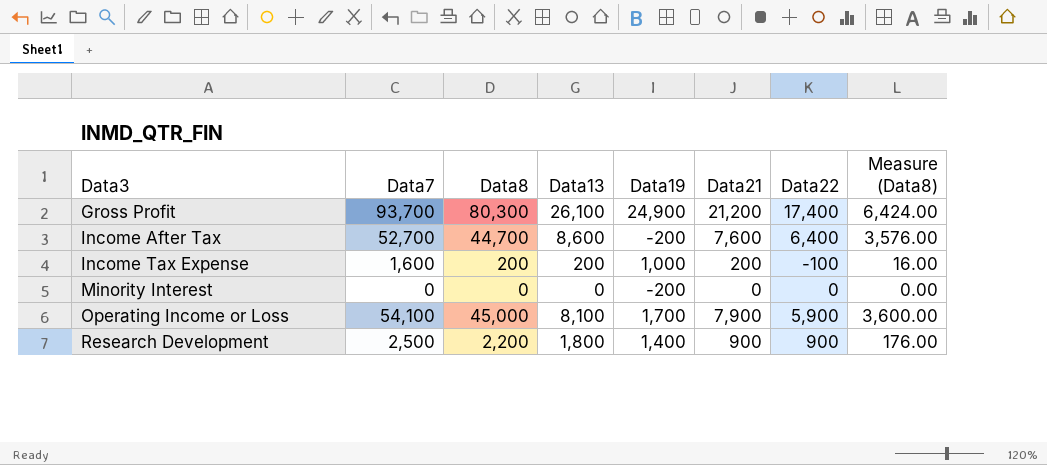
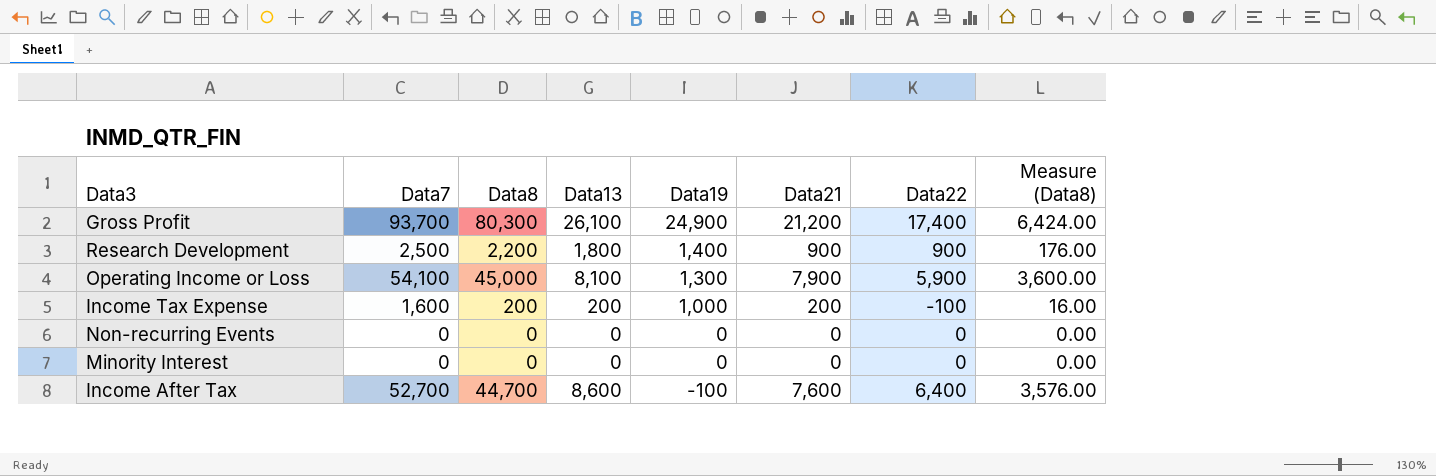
row order: Data3 ascending -> Data19 descending
Operating Income or Loss | Data19: 1,700 -> 1,300
row Non-recurring Events: none -> 0 | 0 | 0 | 0 | 0 | 0 | 0.00
Minority Interest | Data19: -200 -> 0
Income After Tax | Data19: -200 -> -100

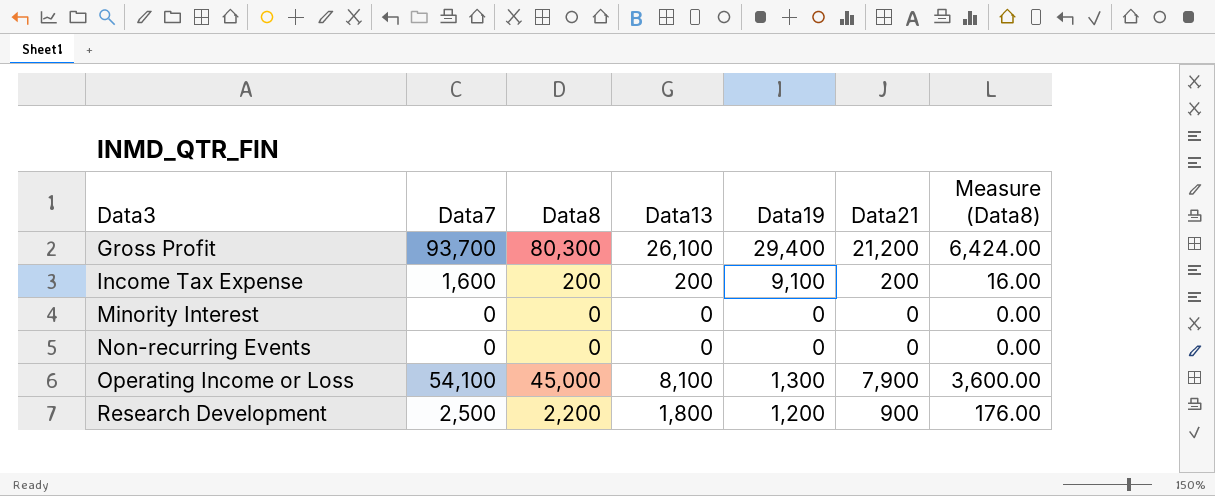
row order: Data19 descending -> Data3 ascending
column Data22 | position: 7 -> none
row Income After Tax: 52,700 | 44,700 | 8,600 | -100 | 7,600 | 6,400 | 3,576.00 -> none
Gross Profit | Data19: 24,900 -> 29,400
Income Tax Expense | Data19: 1,000 -> 9,100
Research Development | Data19: 1,400 -> 1,200

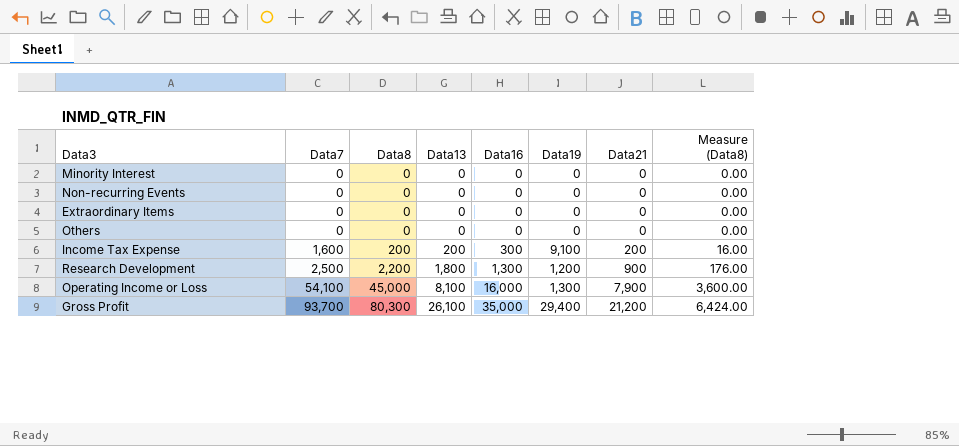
row order: Data3 ascending -> Data7 ascending
column Data16 | position: none -> 5
row Extraordinary Items: none -> 0 | 0 | 0 | 0 | 0 | 0 | 0.00
row Others: none -> 0 | 0 | 0 | 0 | 0 | 0 | 0.00

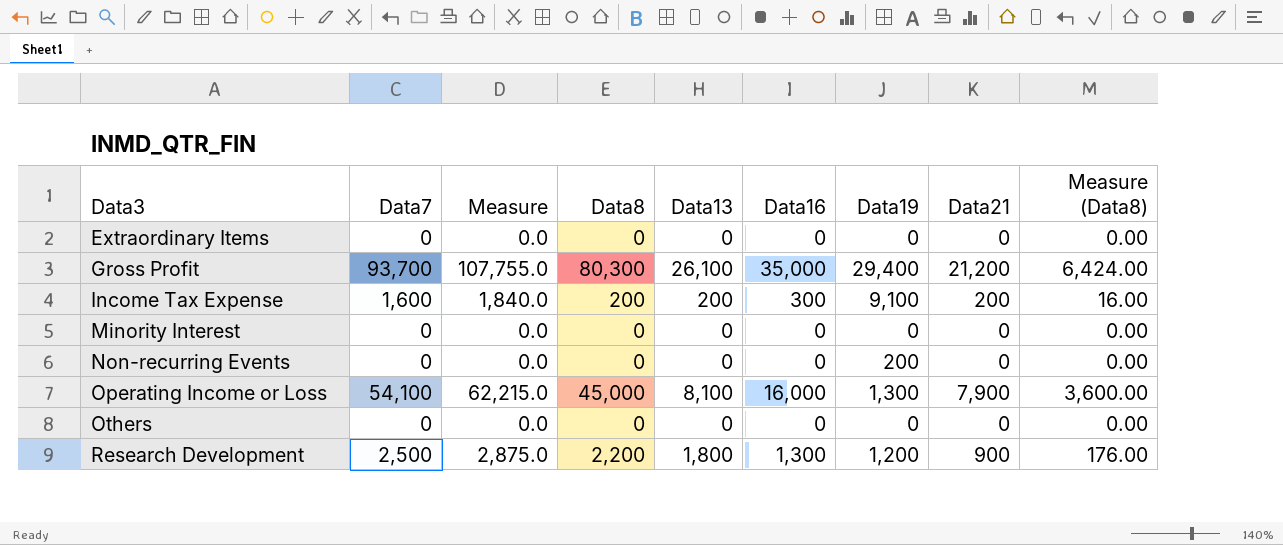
row order: Data7 ascending -> Data3 ascending
column Measure | formula: none -> [Data7] * 1.15
Non-recurring Events | Data19: 0 -> 200

